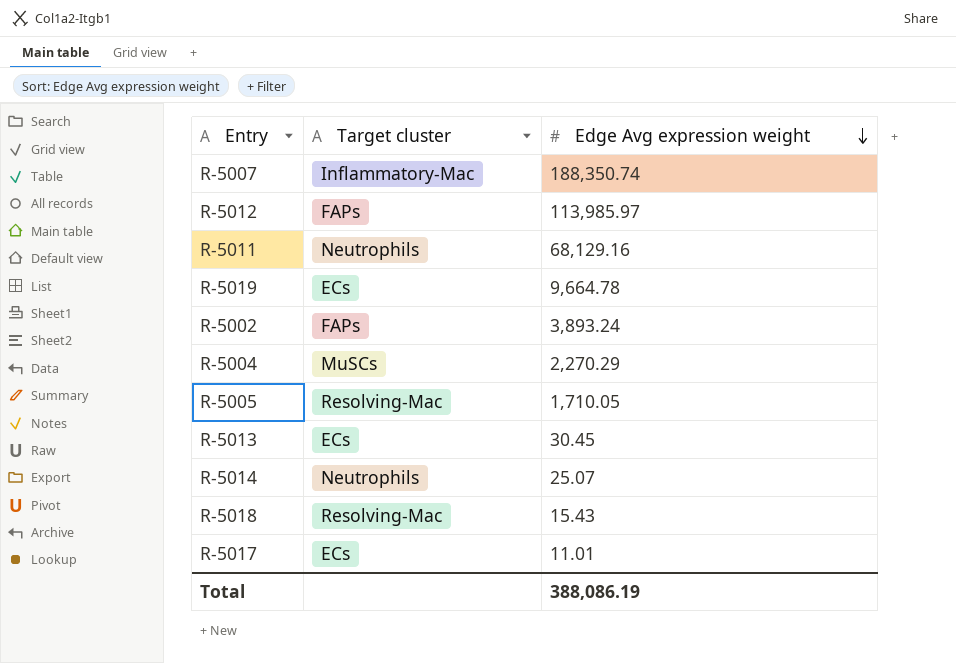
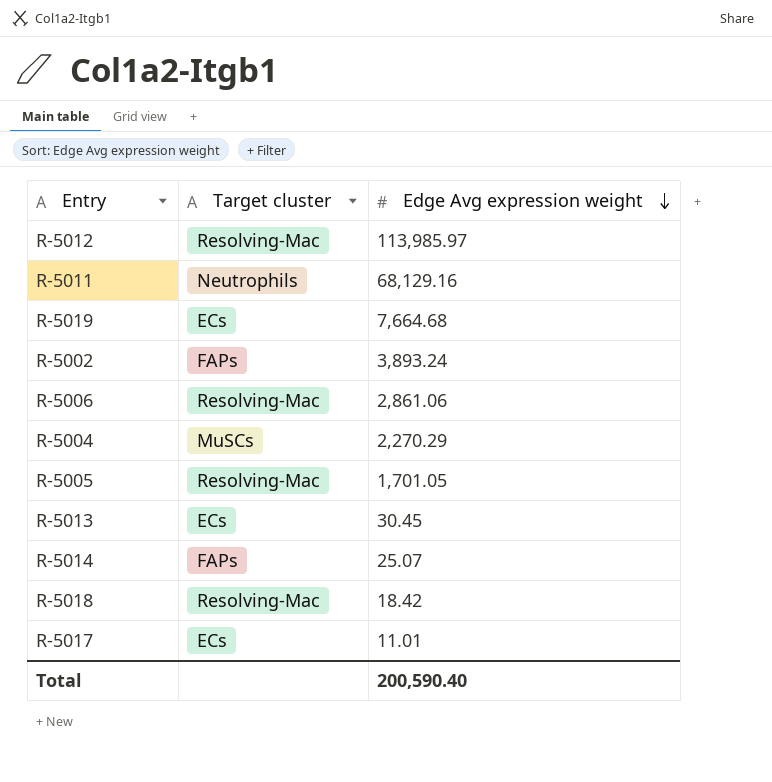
row R-5007: Inflammatory-Mac | 188,350.74 -> none
R-5012 | Target cluster: FAPs -> Resolving-Mac
R-5019 | Edge Avg expression weight: 9,664.78 -> 7,664.68
row R-5006: none -> Resolving-Mac | 2,861.06
R-5005 | Edge Avg expression weight: 1,710.05 -> 1,701.05
R-5014 | Target cluster: Neutrophils -> FAPs
R-5018 | Edge Avg expression weight: 15.43 -> 18.42
Total | Edge Avg expression weight: 388,086.19 -> 200,590.40

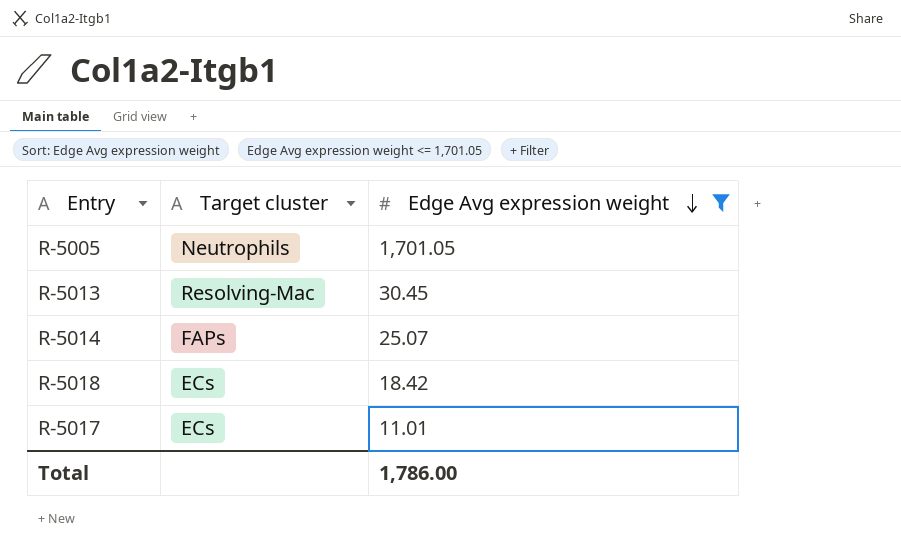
filter: none -> Edge Avg expression weight <= 1,701.05
R-5005 | Target cluster: Resolving-Mac -> Neutrophils
R-5013 | Target cluster: ECs -> Resolving-Mac
R-5018 | Target cluster: Resolving-Mac -> ECs
Total | Edge Avg expression weight: 200,590.40 -> 1,786.00

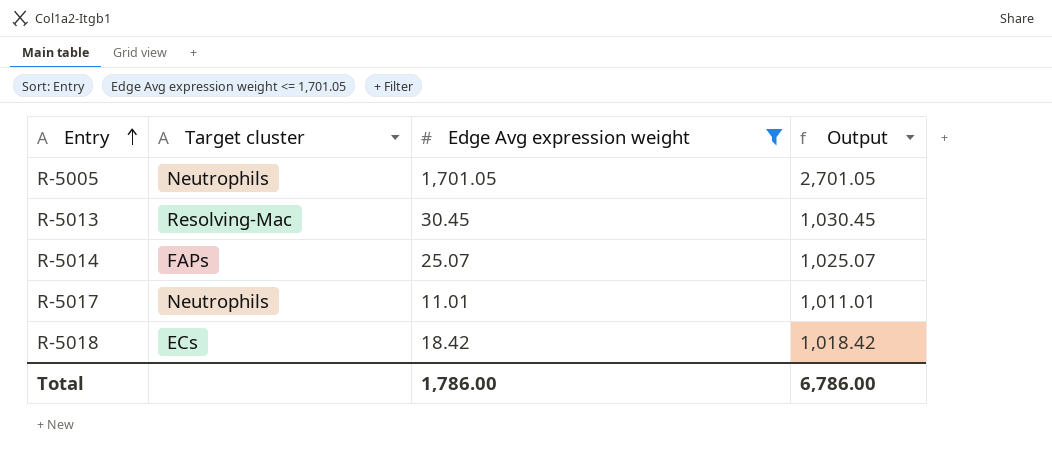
row order: Edge Avg expression weight descending -> Entry ascending
column Output | formula: none -> [Edge Avg expression weight] + 1000
R-5017 | Target cluster: ECs -> Neutrophils

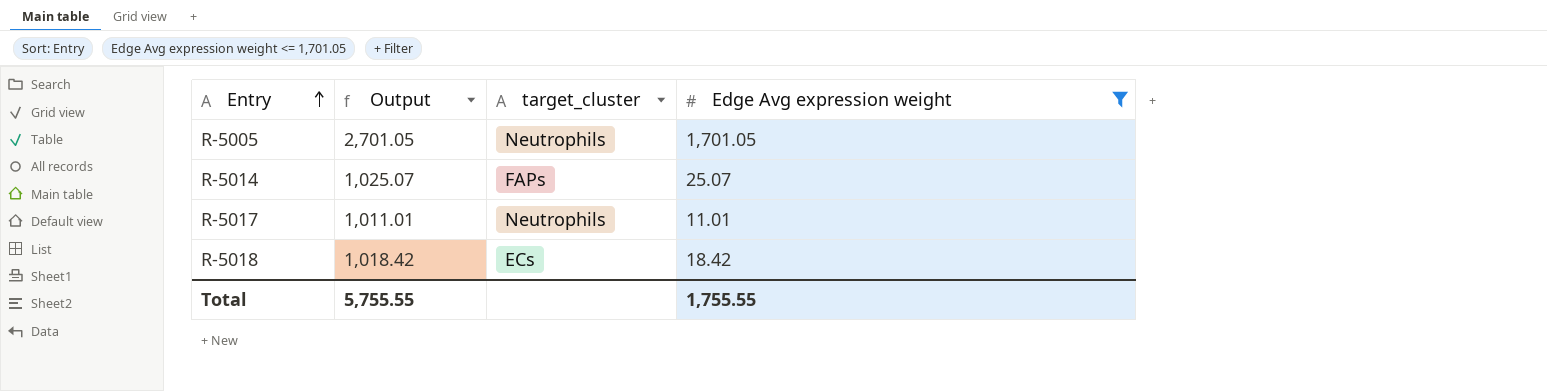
column Output | position: 4 -> 2
column name: Target cluster -> target_cluster
row R-5013: Resolving-Mac | 30.45 | 1,030.45 -> none
Total | Output: 6,786.00 -> 5,755.55
Total | Edge Avg expression weight: 1,786.00 -> 1,755.55

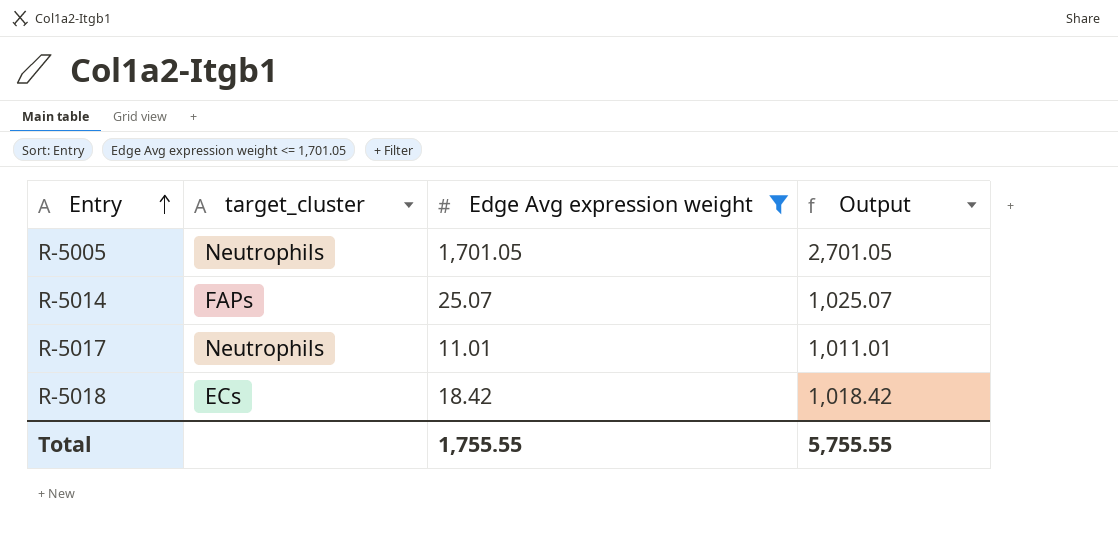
column Output | position: 2 -> 4

